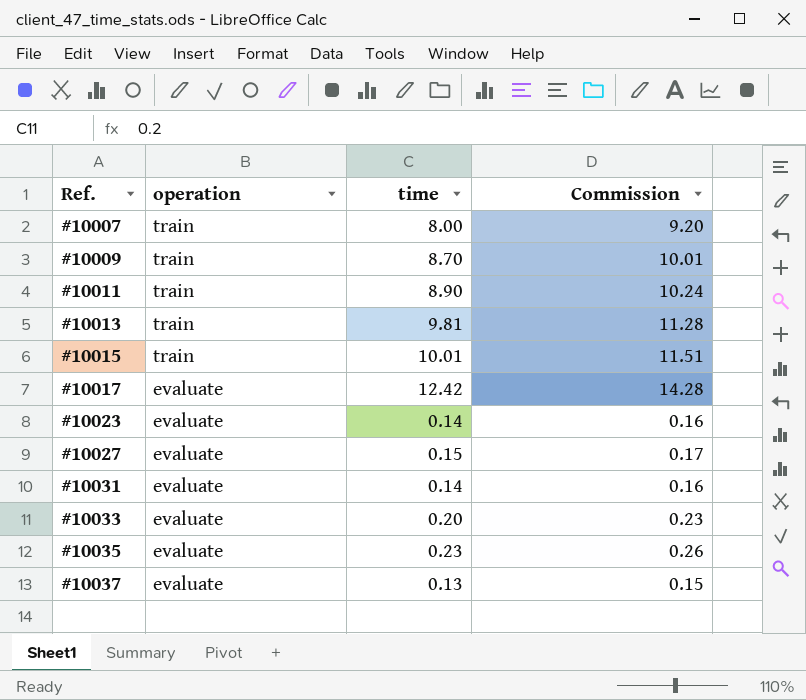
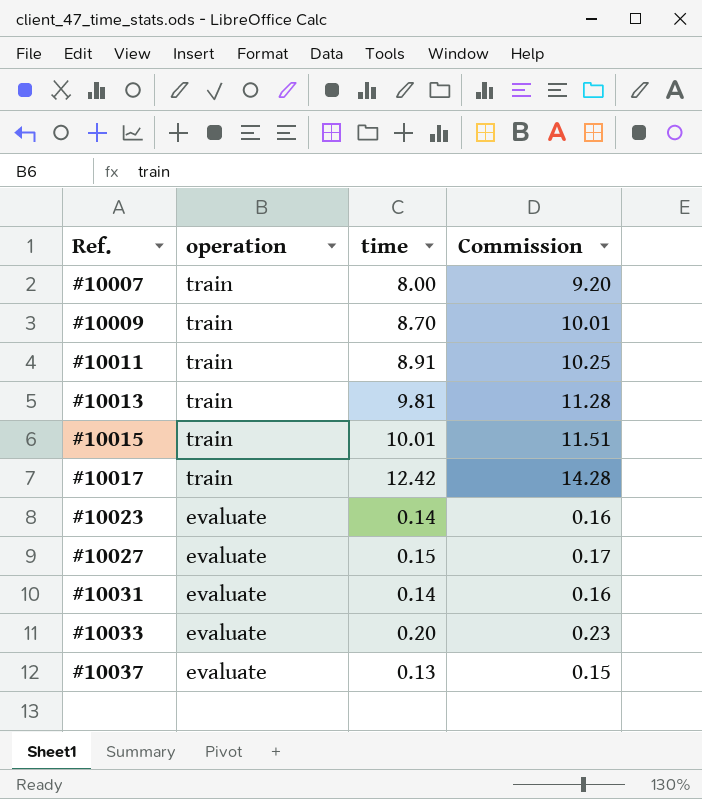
row #10035: evaluate | 0.23 | 0.26 -> none
#10011 | time: 8.90 -> 8.91
#10011 | Commission: 10.24 -> 10.25
#10017 | operation: evaluate -> train

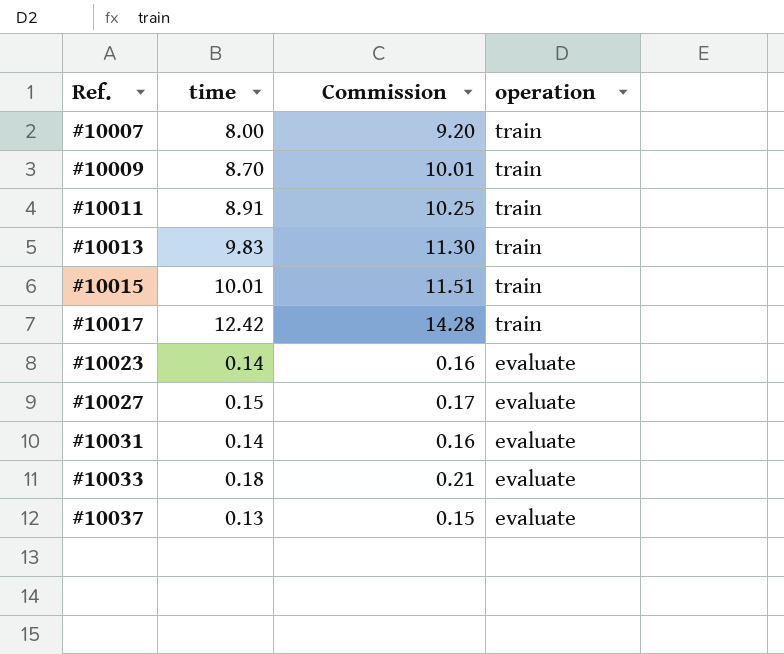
column operation | position: 2 -> 4
#10013 | time: 9.81 -> 9.83
#10013 | Commission: 11.28 -> 11.30
#10033 | time: 0.20 -> 0.18
#10033 | Commission: 0.23 -> 0.21

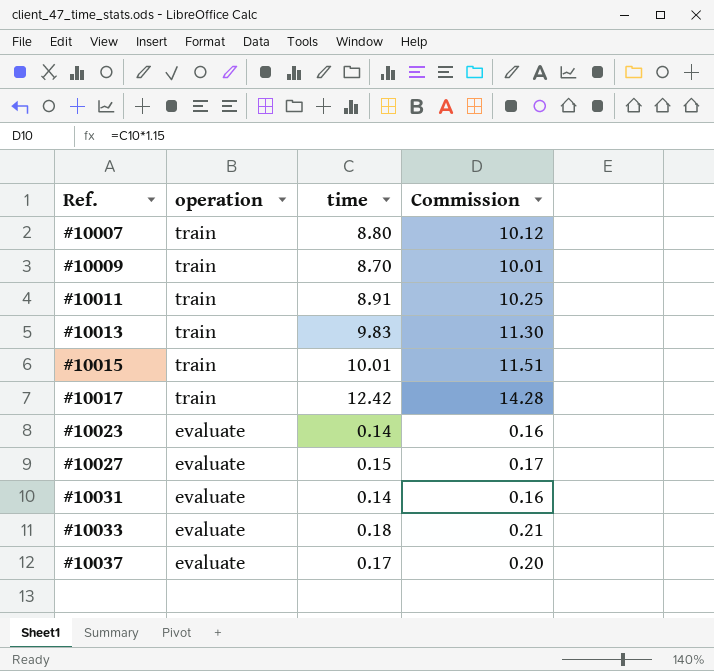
column operation | position: 4 -> 2
#10007 | time: 8.00 -> 8.80
#10007 | Commission: 9.20 -> 10.12
#10037 | time: 0.13 -> 0.17
#10037 | Commission: 0.15 -> 0.20

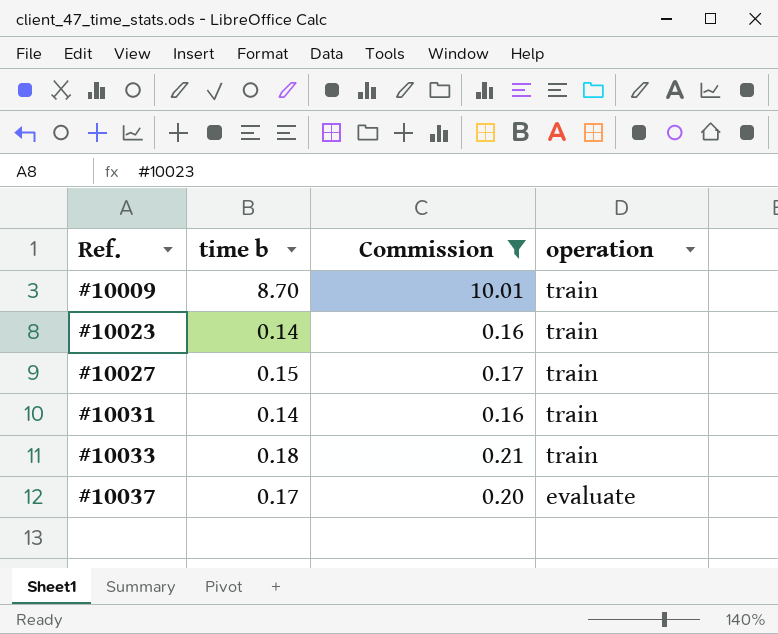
filter: none -> Commission <= 10.01
column name: time -> time b
column operation | position: 2 -> 4
#10023 | operation: evaluate -> train
#10027 | operation: evaluate -> train
#10031 | operation: evaluate -> train
#10033 | operation: evaluate -> train

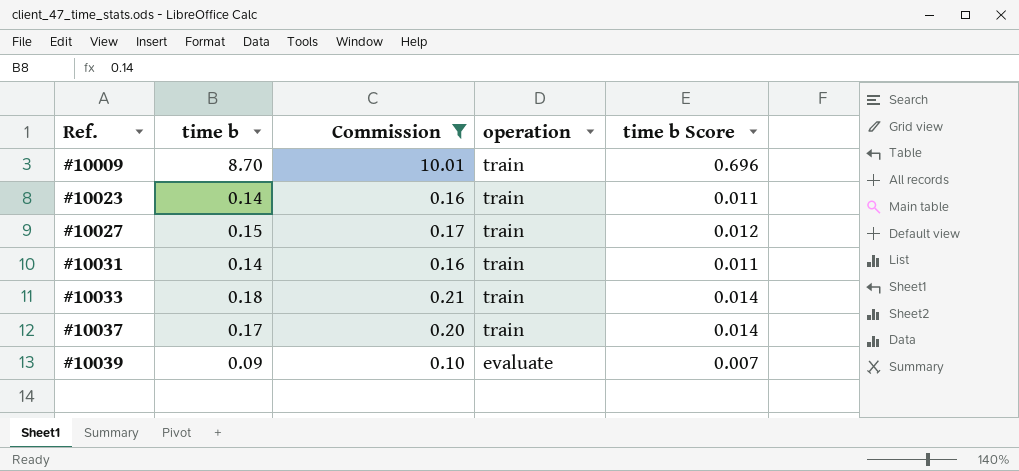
column time b Score | formula: none -> [time b] * 0.08
#10037 | operation: evaluate -> train
row #10039: none -> 0.09 | 0.10 | evaluate | 0.007

